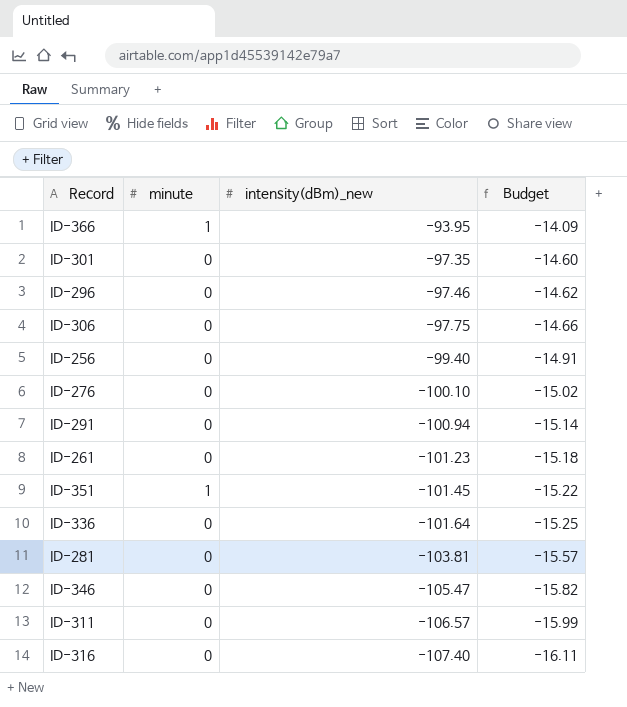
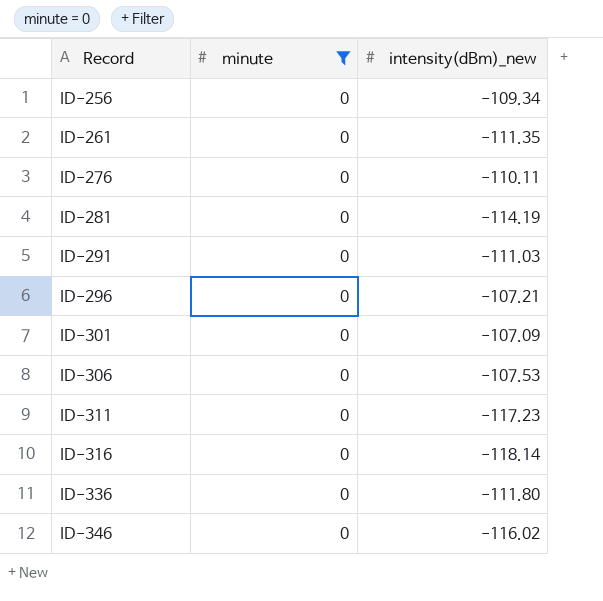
filter: none -> minute = 0
row order: intensity(dBm)_new descending -> Record ascending
column Budget | formula: [intensity(dBm)_new] * 0.15 -> none
ID-256 | intensity(dBm)_new: -99.40 -> -109.34
ID-261 | intensity(dBm)_new: -101.23 -> -111.35
ID-276 | intensity(dBm)_new: -100.10 -> -110.11
ID-281 | intensity(dBm)_new: -103.81 -> -114.19
ID-291 | intensity(dBm)_new: -100.94 -> -111.03
ID-296 | intensity(dBm)_new: -97.46 -> -107.21
ID-301 | intensity(dBm)_new: -97.35 -> -107.09
ID-306 | intensity(dBm)_new: -97.75 -> -107.53
ID-311 | intensity(dBm)_new: -106.57 -> -117.23
ID-316 | intensity(dBm)_new: -107.40 -> -118.14
ID-336 | intensity(dBm)_new: -101.64 -> -111.80
ID-346 | intensity(dBm)_new: -105.47 -> -116.02

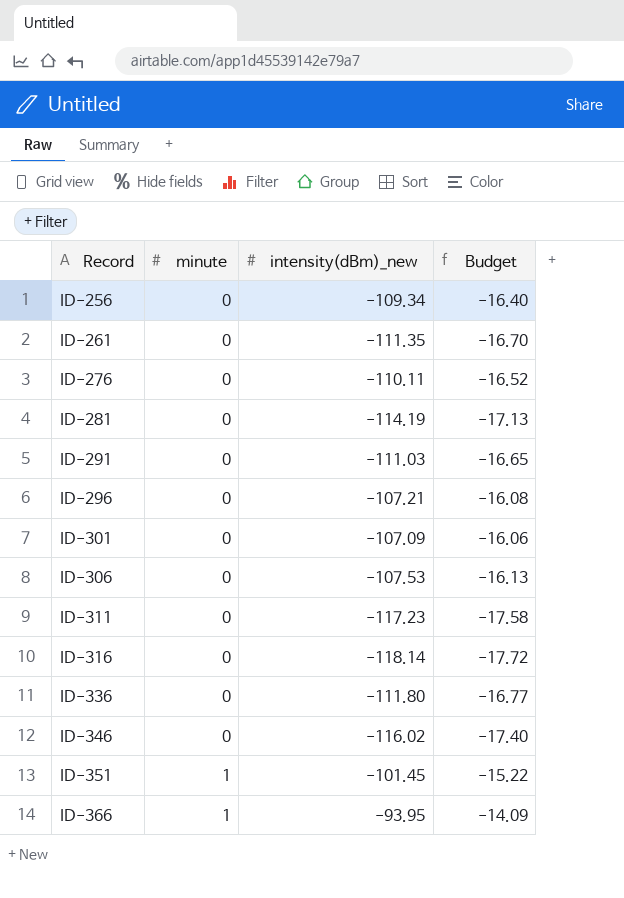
filter: minute = 0 -> none
column Budget | formula: none -> [intensity(dBm)_new] * 0.15

